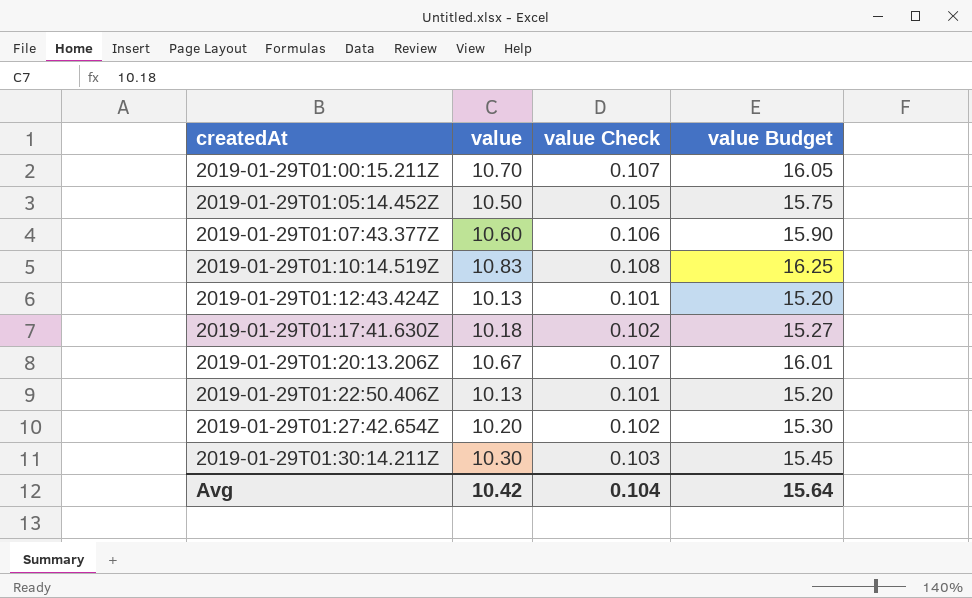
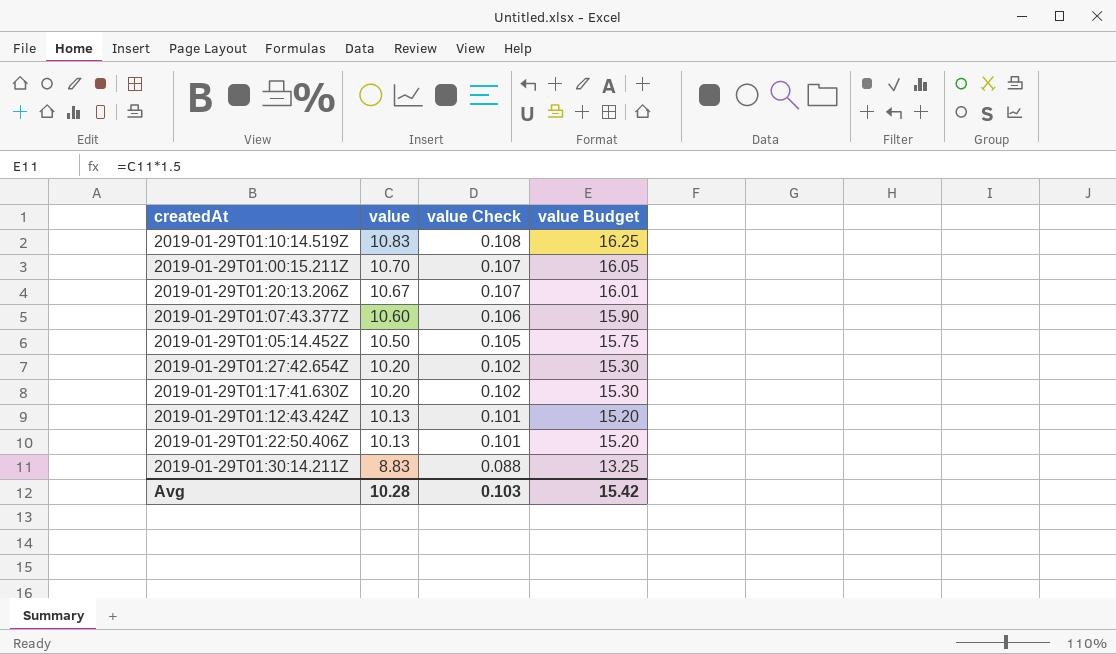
row order: createdAt ascending -> value descending
2019-01-29T01:17:41.630Z | value: 10.18 -> 10.20
2019-01-29T01:17:41.630Z | value Budget: 15.27 -> 15.30
2019-01-29T01:30:14.211Z | value: 10.30 -> 8.83
2019-01-29T01:30:14.211Z | value Check: 0.103 -> 0.088
2019-01-29T01:30:14.211Z | value Budget: 15.45 -> 13.25
Avg | value: 10.42 -> 10.28
Avg | value Check: 0.104 -> 0.103
Avg | value Budget: 15.64 -> 15.42

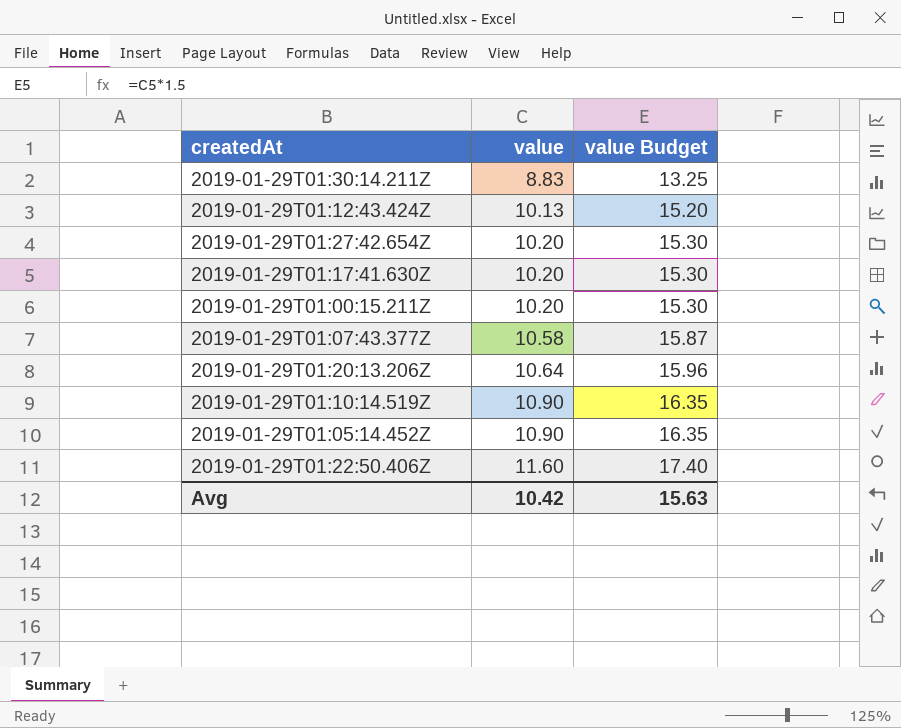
row order: value descending -> value ascending
column value Check | formula: [value] * 0.01 -> none
2019-01-29T01:00:15.211Z | value: 10.70 -> 10.20
2019-01-29T01:00:15.211Z | value Budget: 16.05 -> 15.30
2019-01-29T01:07:43.377Z | value: 10.60 -> 10.58
2019-01-29T01:07:43.377Z | value Budget: 15.90 -> 15.87
2019-01-29T01:20:13.206Z | value: 10.67 -> 10.64
2019-01-29T01:20:13.206Z | value Budget: 16.01 -> 15.96
2019-01-29T01:10:14.519Z | value: 10.83 -> 10.90
2019-01-29T01:10:14.519Z | value Budget: 16.25 -> 16.35
2019-01-29T01:05:14.452Z | value: 10.50 -> 10.90
2019-01-29T01:05:14.452Z | value Budget: 15.75 -> 16.35
2019-01-29T01:22:50.406Z | value: 10.13 -> 11.60
2019-01-29T01:22:50.406Z | value Budget: 15.20 -> 17.40
Avg | value: 10.28 -> 10.42
Avg | value Budget: 15.42 -> 15.63

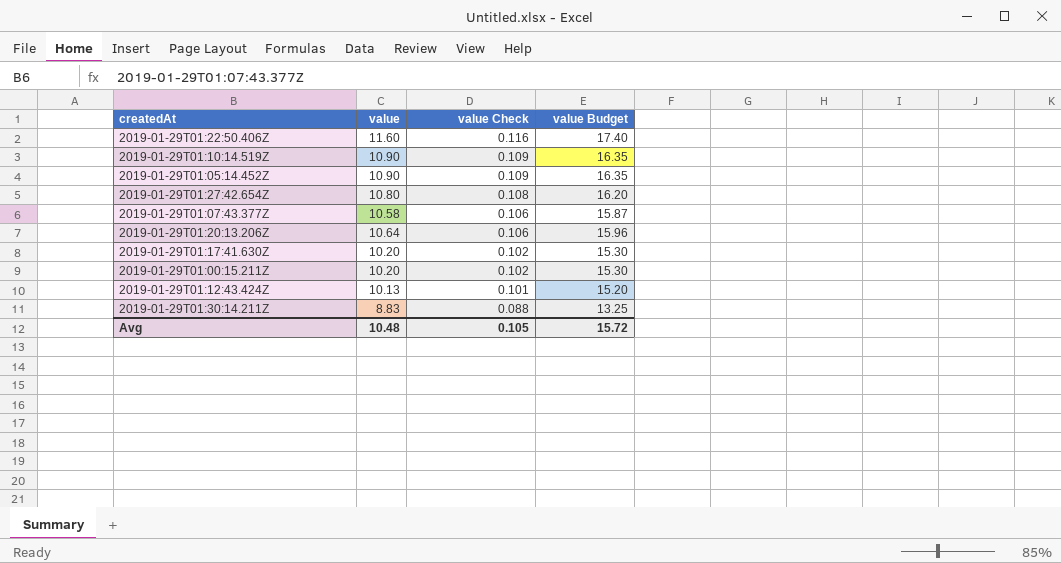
row order: value ascending -> value Check descending
column value Check | formula: none -> [value] * 0.01
2019-01-29T01:27:42.654Z | value: 10.20 -> 10.80
2019-01-29T01:27:42.654Z | value Budget: 15.30 -> 16.20
Avg | value: 10.42 -> 10.48
Avg | value Budget: 15.63 -> 15.72

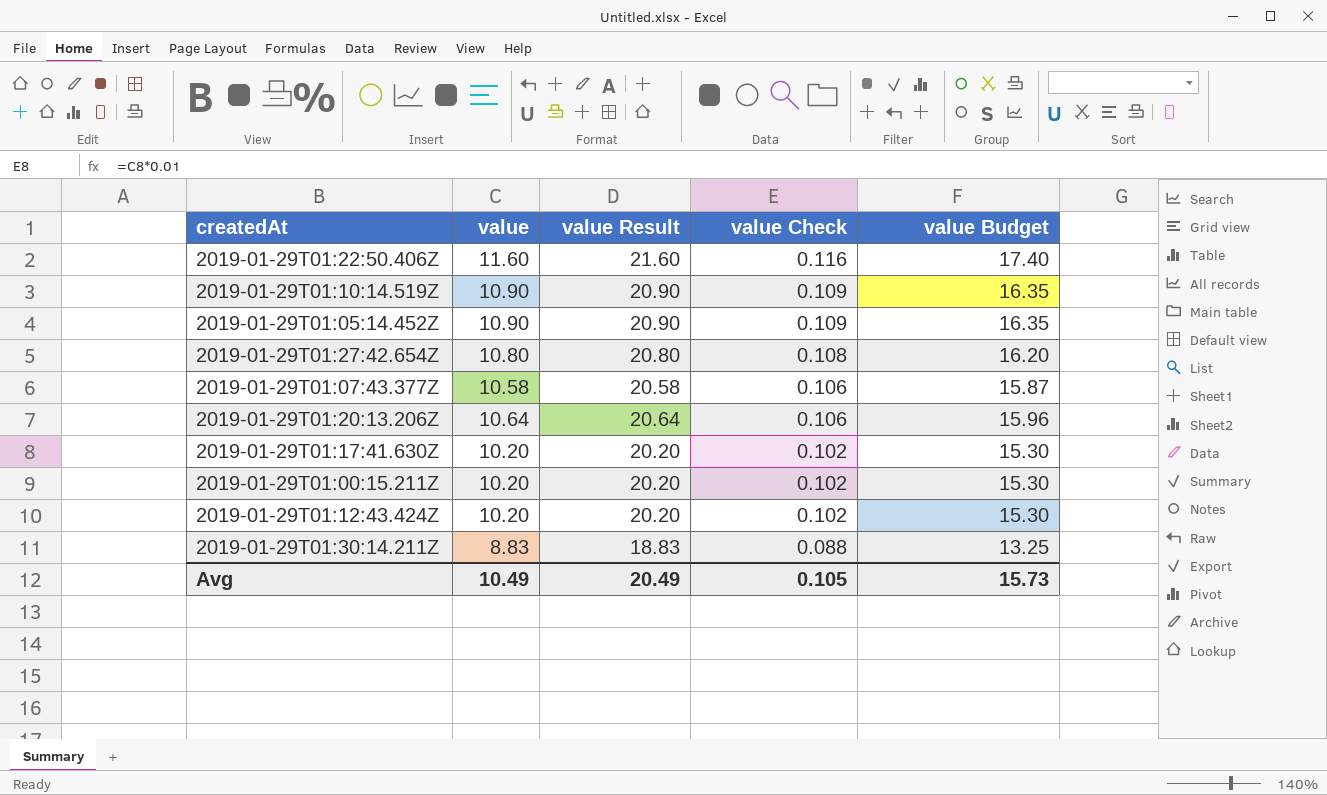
column value Result | formula: none -> [value] + 10
2019-01-29T01:12:43.424Z | value: 10.13 -> 10.20
2019-01-29T01:12:43.424Z | value Check: 0.101 -> 0.102
2019-01-29T01:12:43.424Z | value Budget: 15.20 -> 15.30
Avg | value: 10.48 -> 10.49
Avg | value Budget: 15.72 -> 15.73

